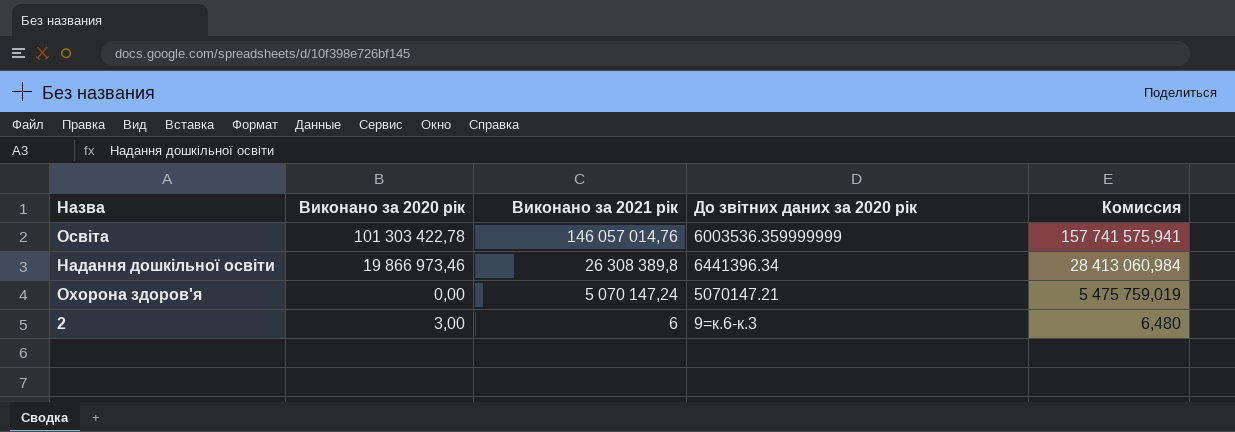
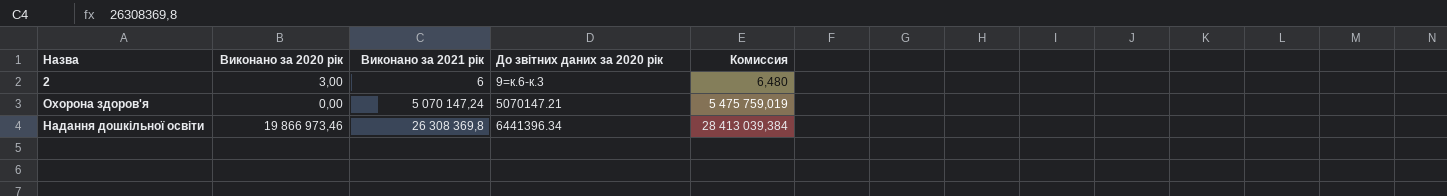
row order: Виконано за 2021 рік descending -> Виконано за 2021 рік ascending
row Освіта: 101 303 422,78 | 146 057 014,76 | 6003536.359999999 | 157 741 575,941 -> none
Надання дошкільної освіти | Виконано за 2021 рік: 26 308 389,8 -> 26 308 369,8
Надання дошкільної освіти | Комиссия: 28 413 060,984 -> 28 413 039,384

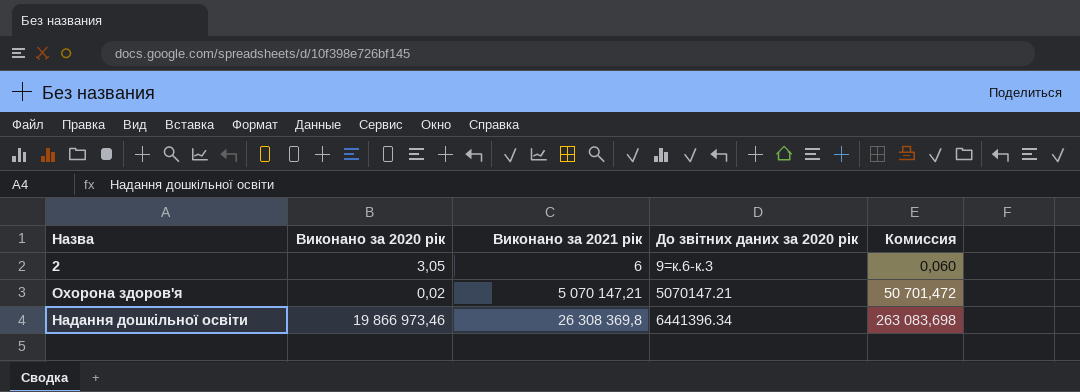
column Комиссия | formula: [Виконано за 2021 рік] * 1,08 -> [Виконано за 2021 рік] * 0,01
2 | Виконано за 2020 рік: 3,00 -> 3,05
Охорона здоров'я | Виконано за 2020 рік: 0,00 -> 0,02
Охорона здоров'я | Виконано за 2021 рік: 5 070 147,24 -> 5 070 147,21

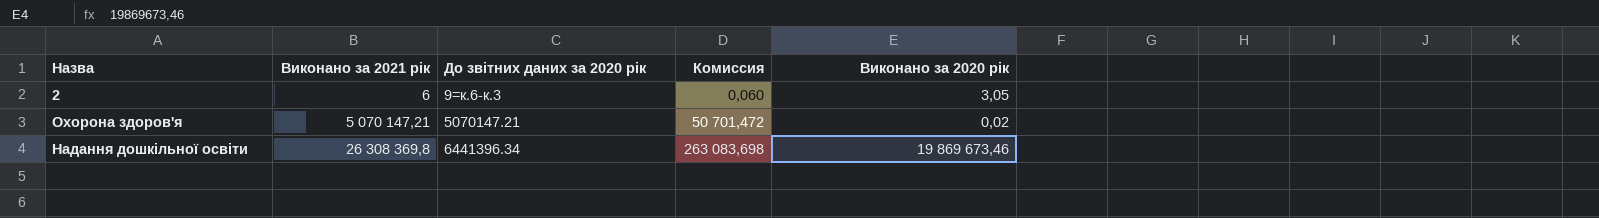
column Виконано за 2020 рік | position: 2 -> 5
Надання дошкільної освіти | Виконано за 2020 рік: 19 866 973,46 -> 19 869 673,46

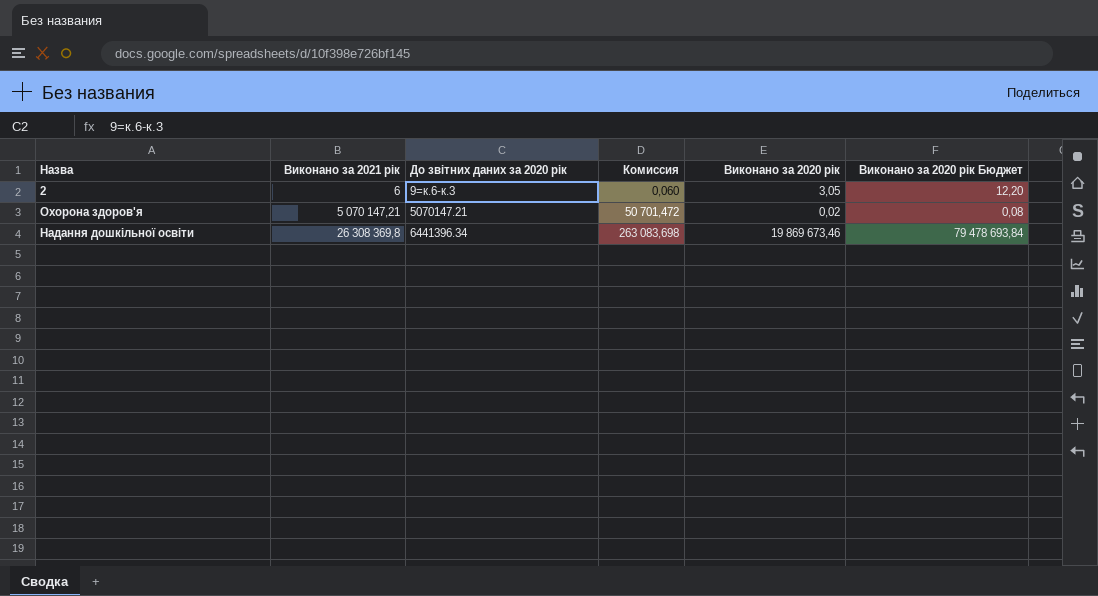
column Виконано за 2020 рік Бюджет | formula: none -> [Виконано за 2020 рік] * 4

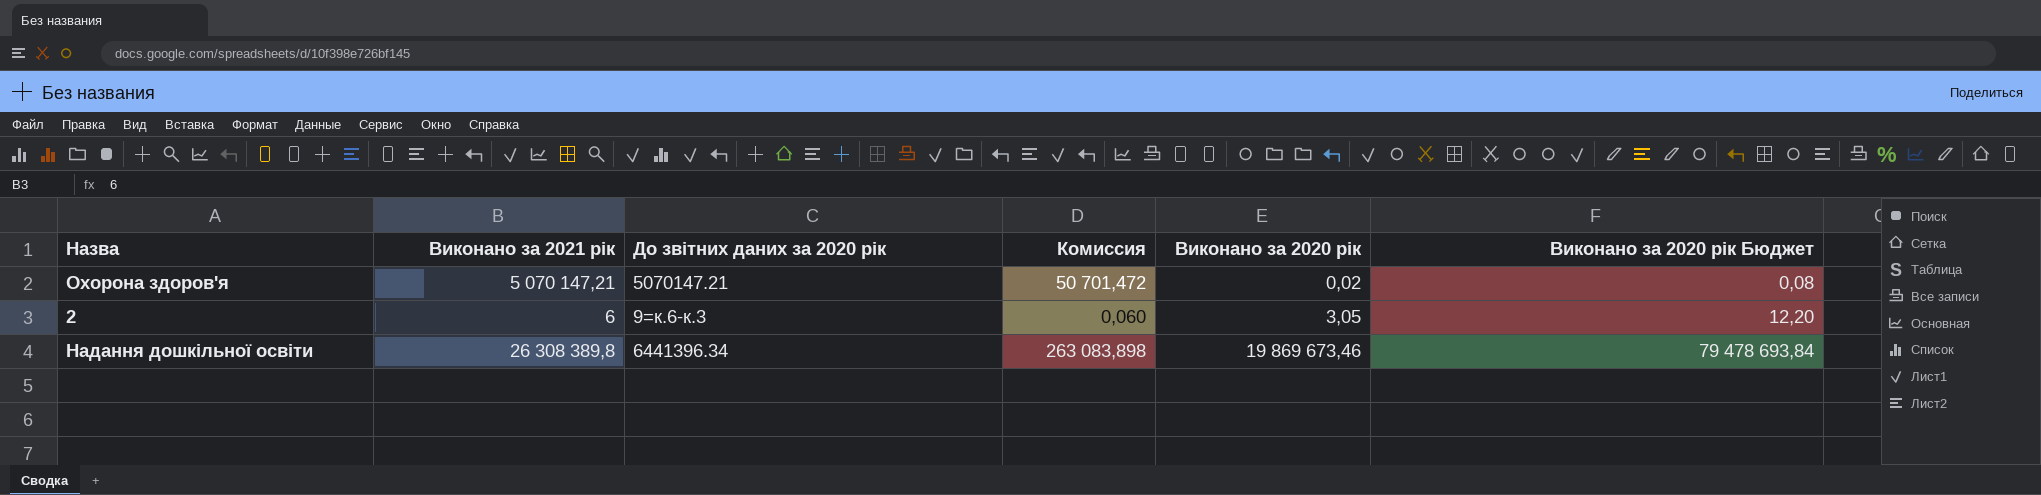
row order: Виконано за 2021 рік ascending -> Виконано за 2020 рік ascending
Надання дошкільної освіти | Виконано за 2021 рік: 26 308 369,8 -> 26 308 389,8
Надання дошкільної освіти | Комиссия: 263 083,698 -> 263 083,898

